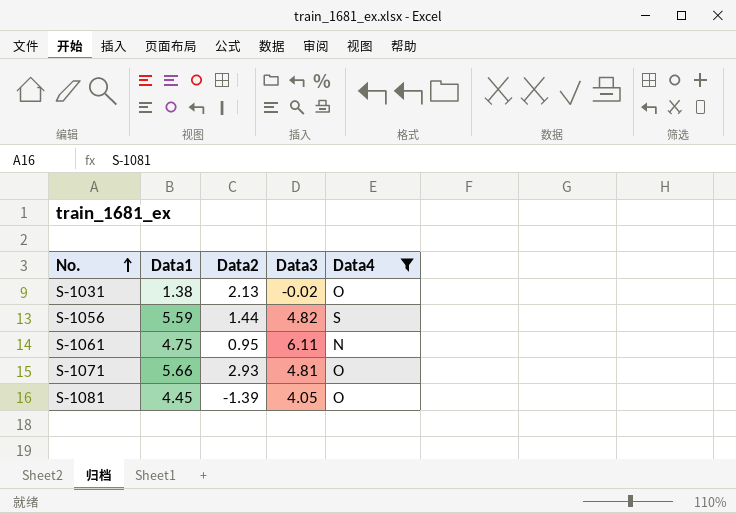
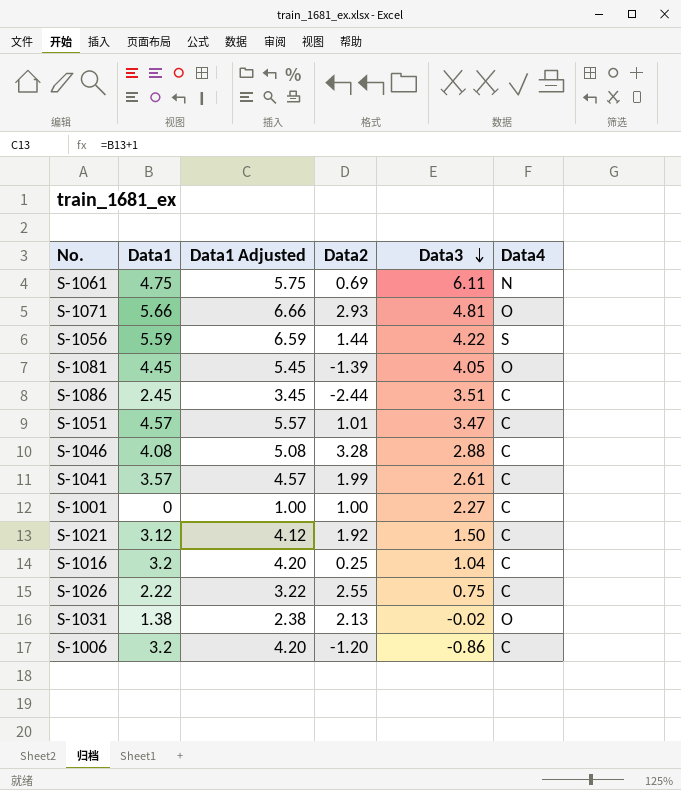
filter: Data4 != C -> none
row order: No. ascending -> Data3 descending
column Data1 Adjusted | formula: none -> [Data1] + 1
S-1061 | Data2: 0.95 -> 0.69
S-1056 | Data3: 4.82 -> 4.22

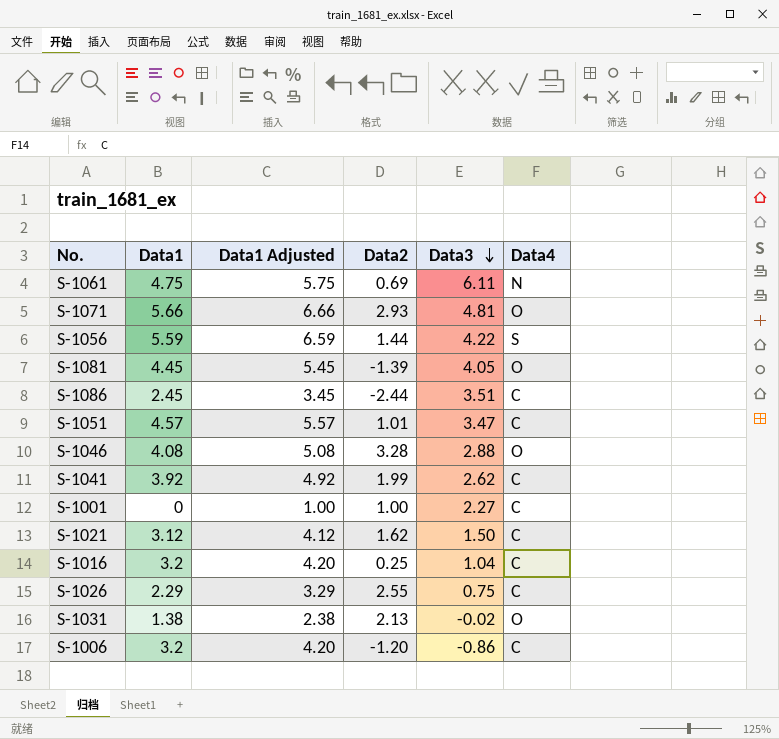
S-1046 | Data4: C -> O
S-1041 | Data1: 3.57 -> 3.92
S-1041 | Data1 Adjusted: 4.57 -> 4.92
S-1041 | Data3: 2.61 -> 2.62
S-1021 | Data2: 1.92 -> 1.62
S-1026 | Data1: 2.22 -> 2.29
S-1026 | Data1 Adjusted: 3.22 -> 3.29

